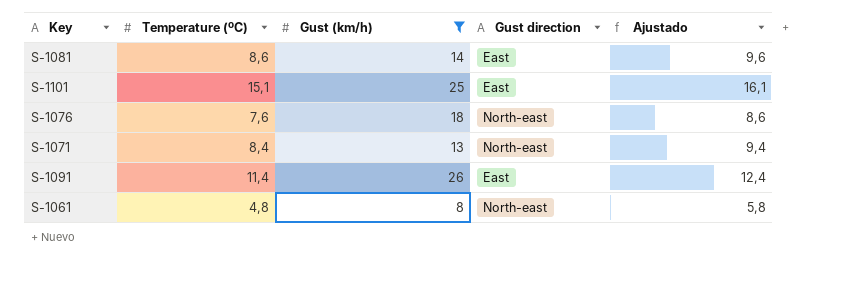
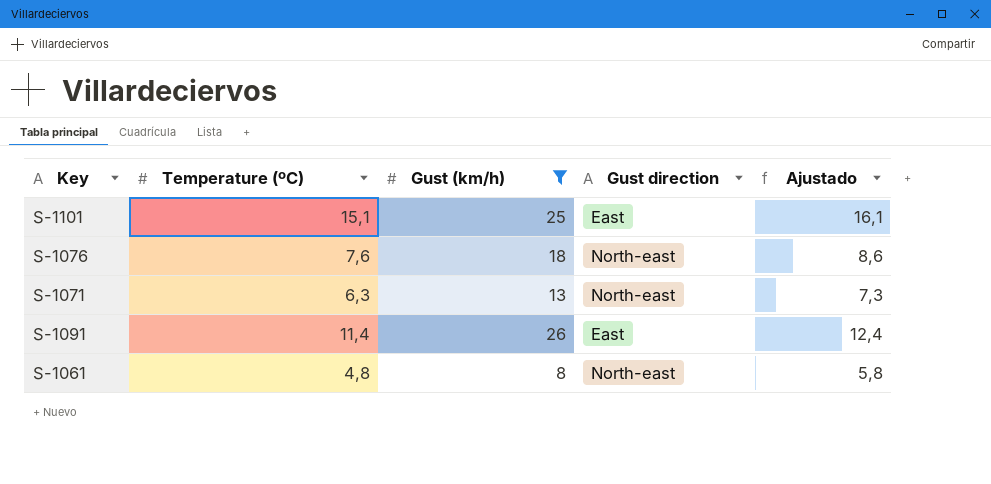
row S-1081: 8,6 | 14 | East | 9,6 -> none
S-1071 | Temperature (ºC): 8,4 -> 6,3
S-1071 | Ajustado: 9,4 -> 7,3

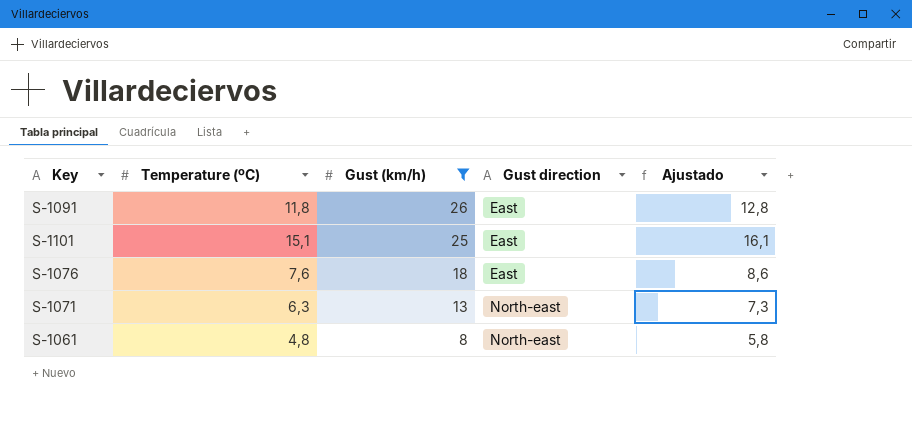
row order: none -> Gust (km/h) descending
S-1091 | Temperature (ºC): 11,4 -> 11,8
S-1091 | Ajustado: 12,4 -> 12,8
S-1076 | Gust direction: North-east -> East

